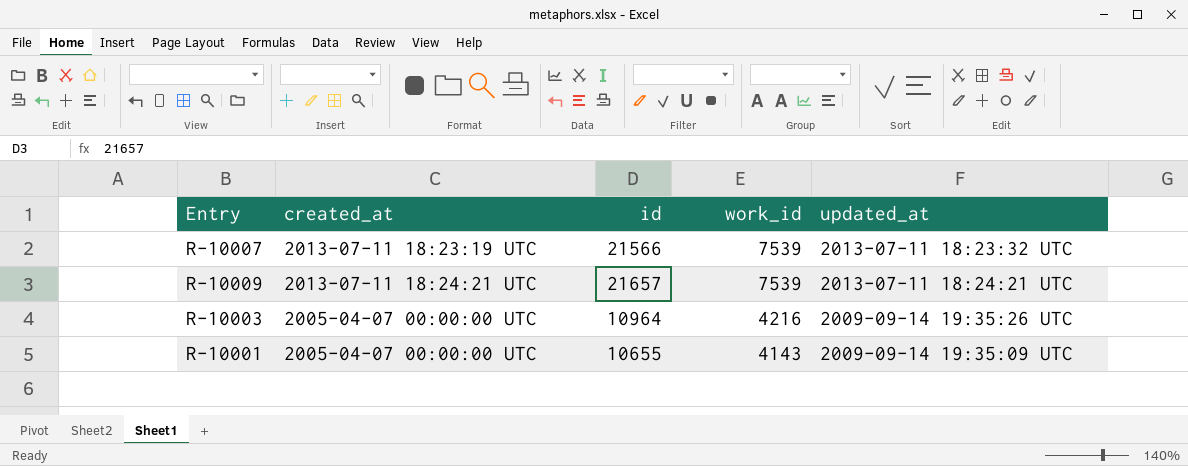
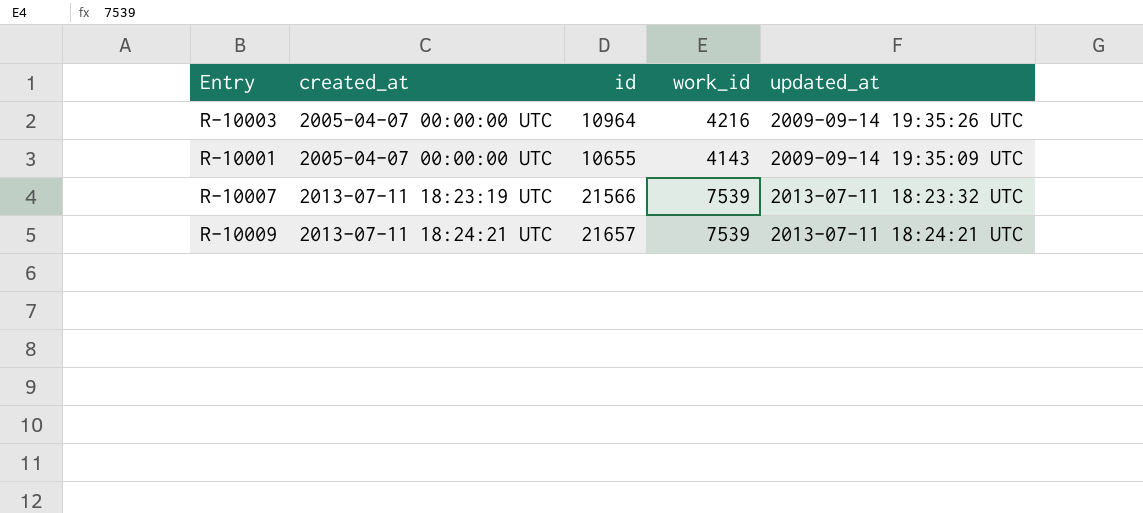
row order: work_id descending -> created_at ascending

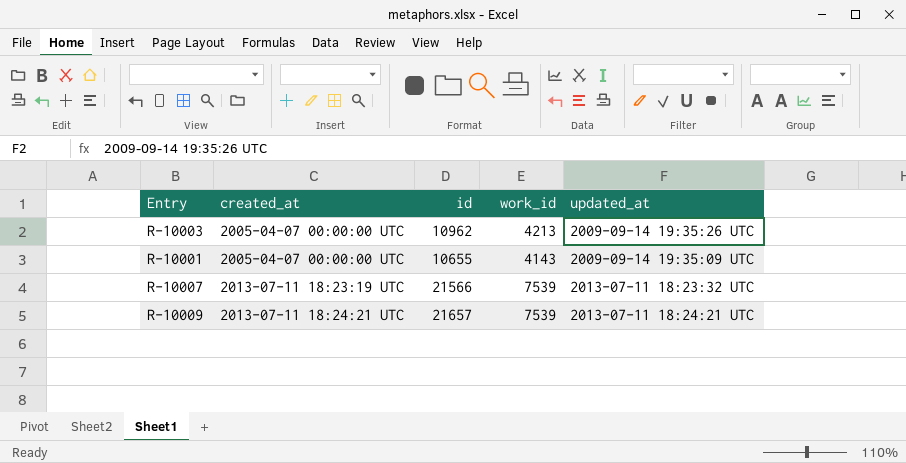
R-10003 | id: 10964 -> 10962
R-10003 | work_id: 4216 -> 4213

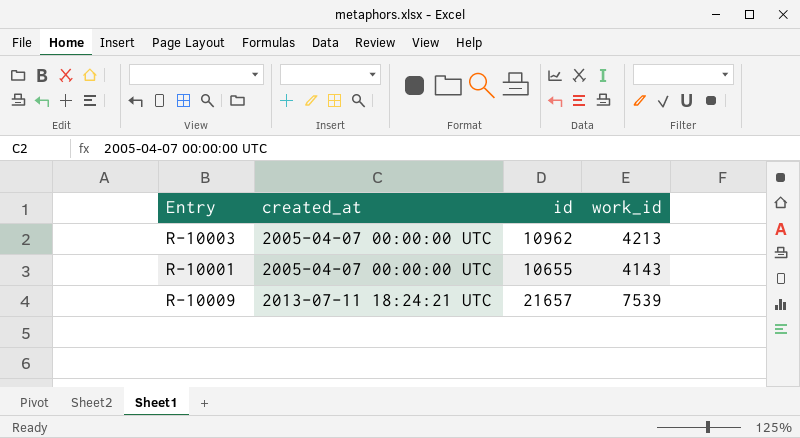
column updated_at | position: 5 -> none
row R-10007: 2013-07-11 18:23:19 UTC | 21566 | 7539 | 2013-07-11 18:23:32 UTC -> none

